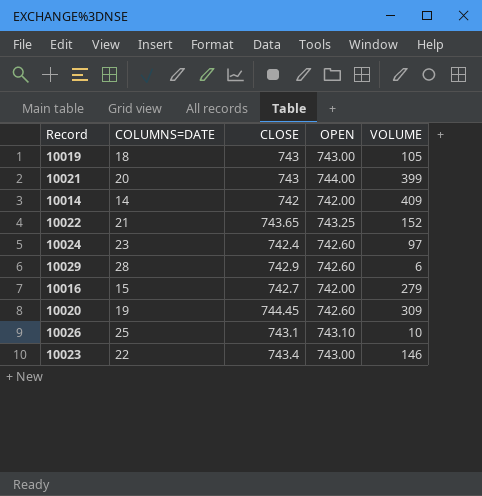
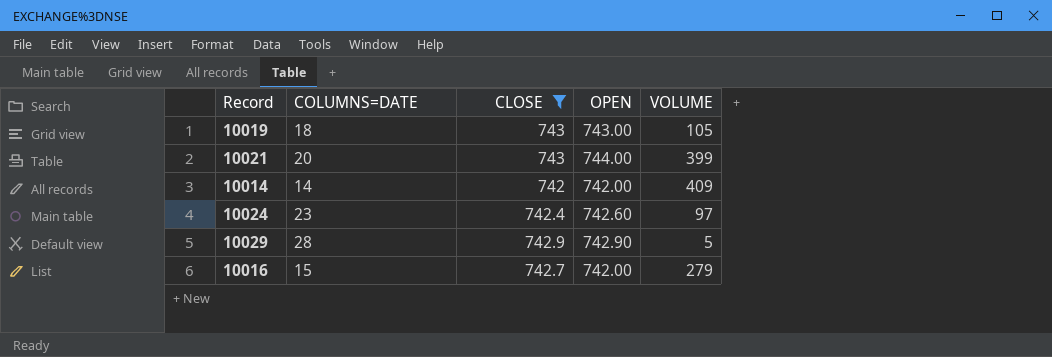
filter: none -> CLOSE <= 743
10029 | OPEN: 742.60 -> 742.90
10029 | VOLUME: 6 -> 5

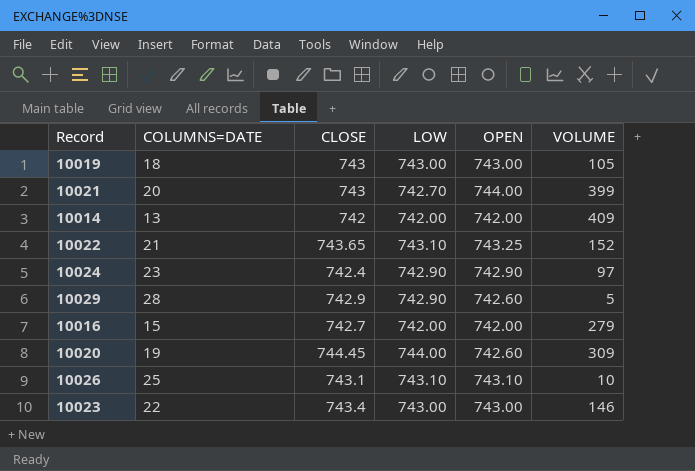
filter: CLOSE <= 743 -> none
column LOW | position: none -> 4
10014 | COLUMNS=DATE: 14 -> 13
10024 | OPEN: 742.60 -> 742.90
10029 | OPEN: 742.90 -> 742.60

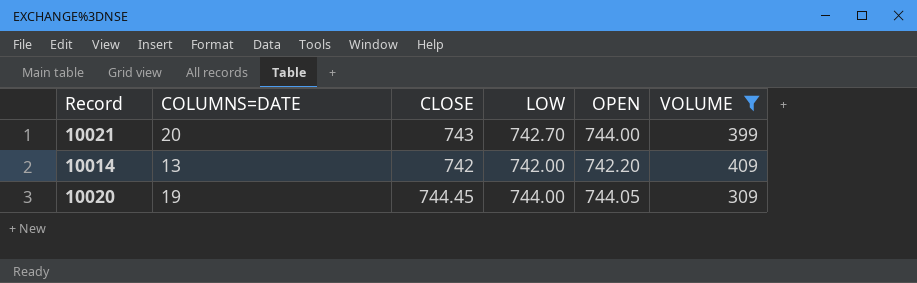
filter: none -> VOLUME >= 309
10014 | OPEN: 742.00 -> 742.20
10020 | OPEN: 742.60 -> 744.05

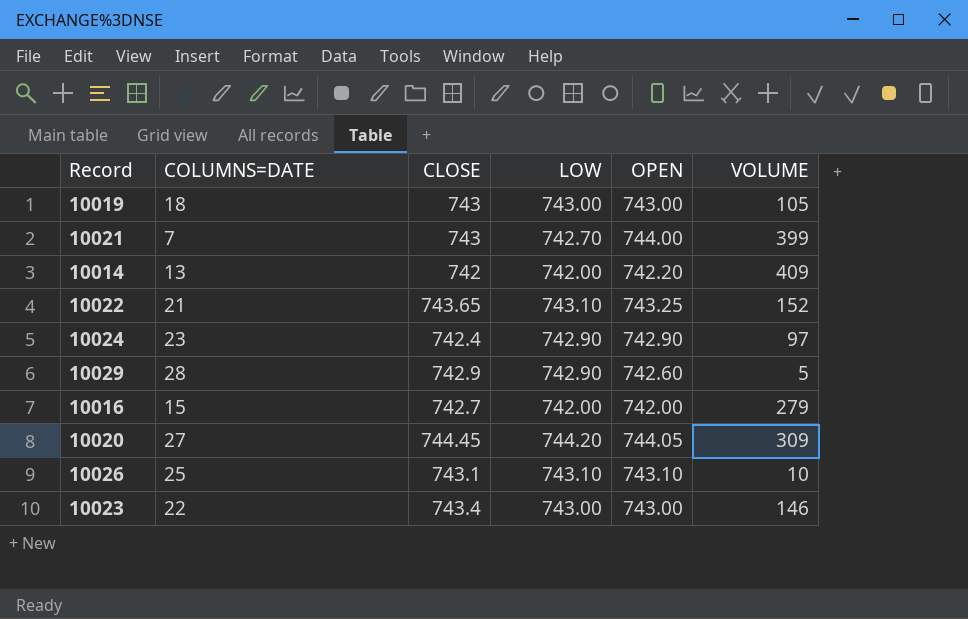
filter: VOLUME >= 309 -> none
10021 | COLUMNS=DATE: 20 -> 7
10020 | COLUMNS=DATE: 19 -> 27
10020 | LOW: 744.00 -> 744.20

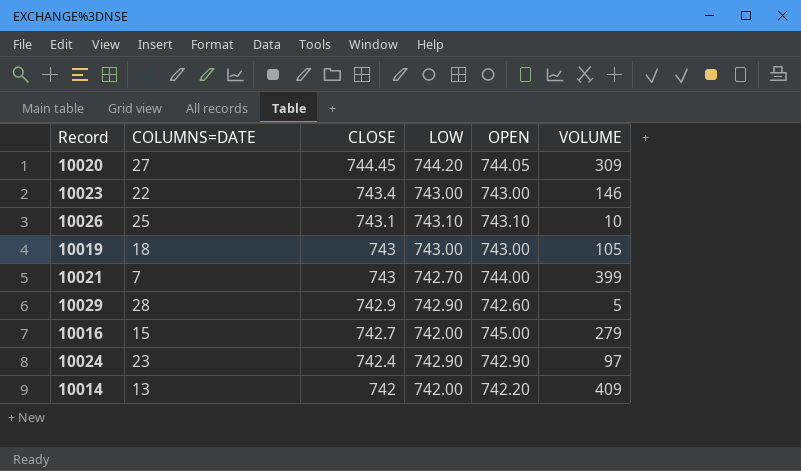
row order: none -> CLOSE descending
row 10022: 21 | 743.65 | 743.10 | 743.25 | 152 -> none
10016 | OPEN: 742.00 -> 745.00

